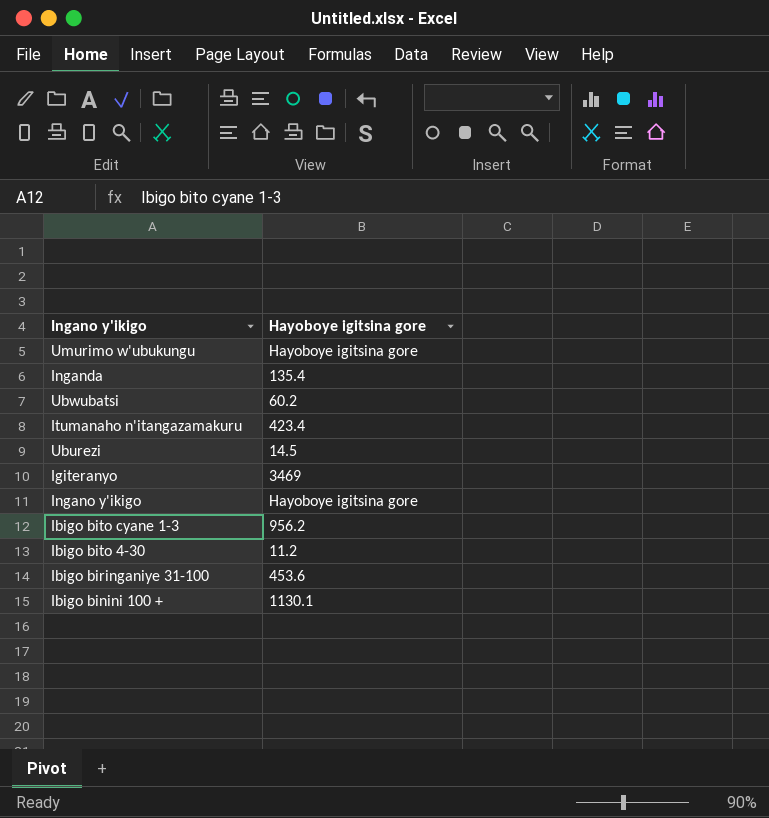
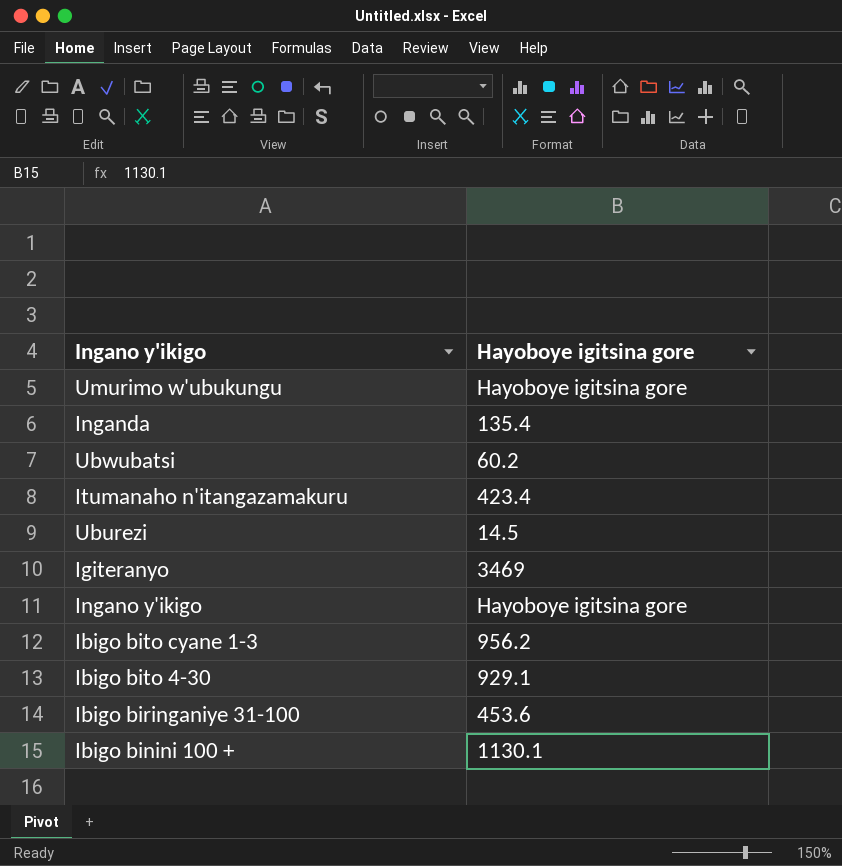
Ibigo bito 4-30 | Hayoboye igitsina gore: 11.2 -> 929.1

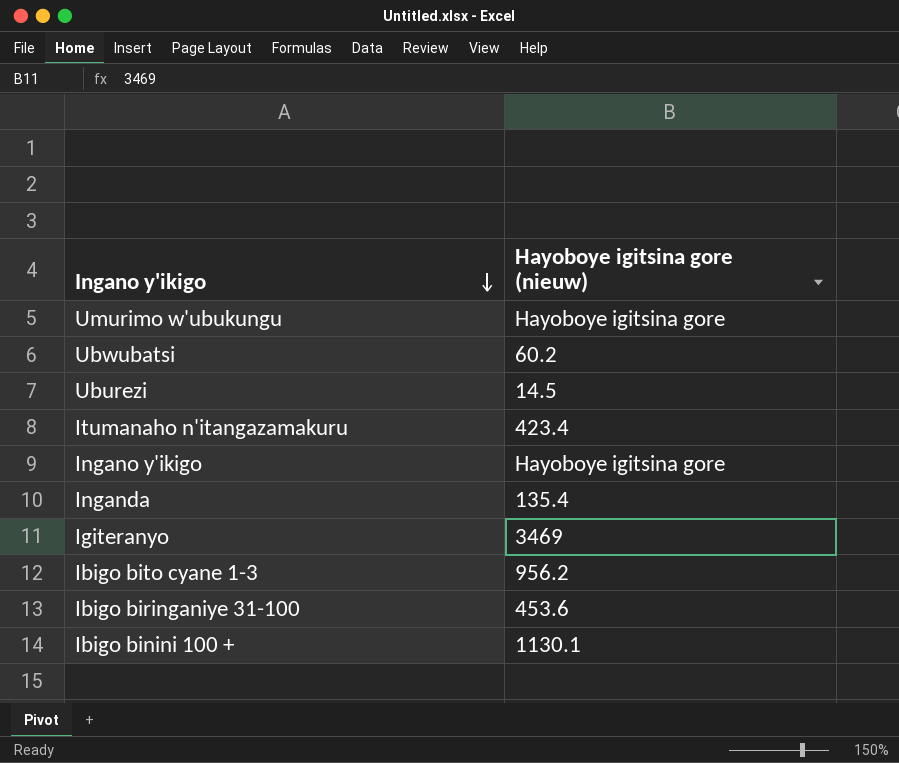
row order: none -> Ingano y'ikigo descending
column name: Hayoboye igitsina gore -> Hayoboye igitsina gore (nieuw)
row Ibigo bito 4-30: 929.1 -> none

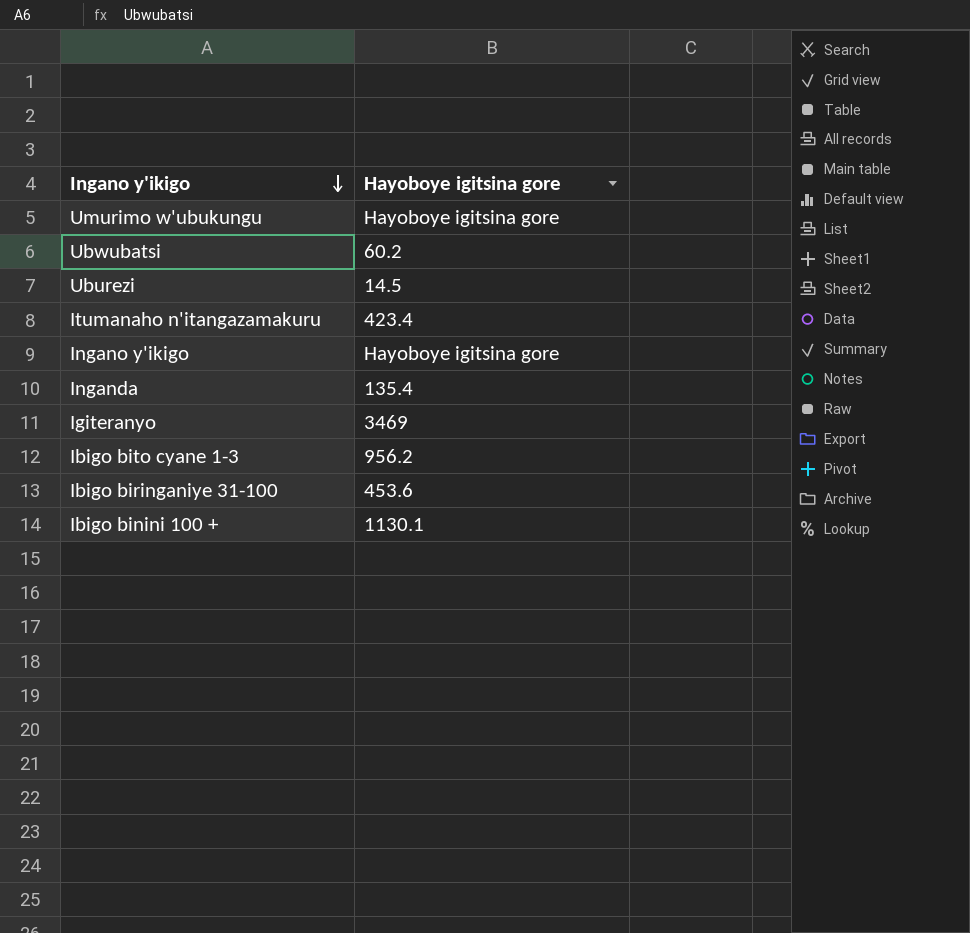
column name: Hayoboye igitsina gore (nieuw) -> Hayoboye igitsina gore

